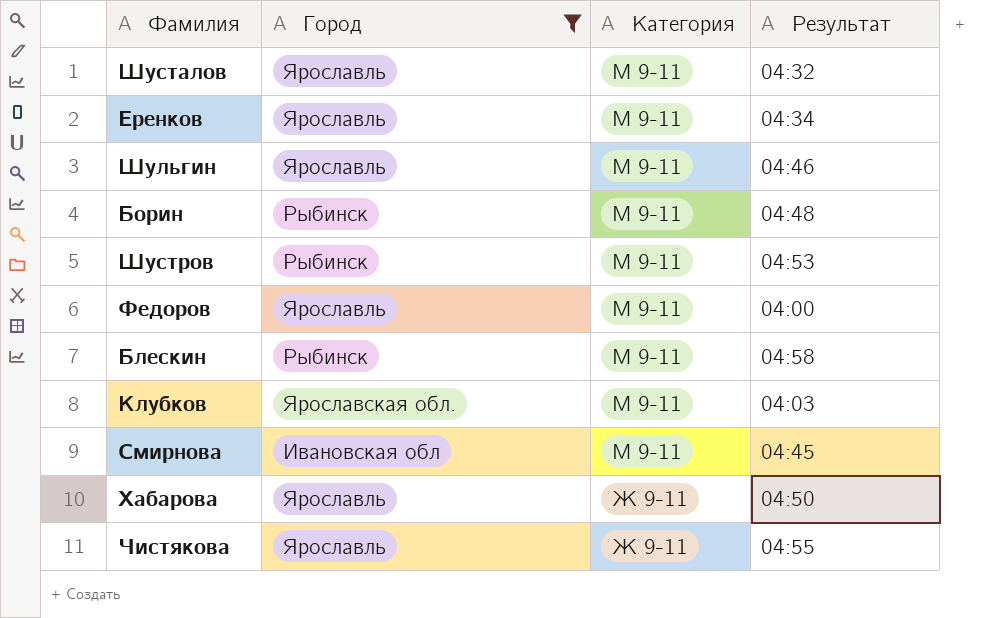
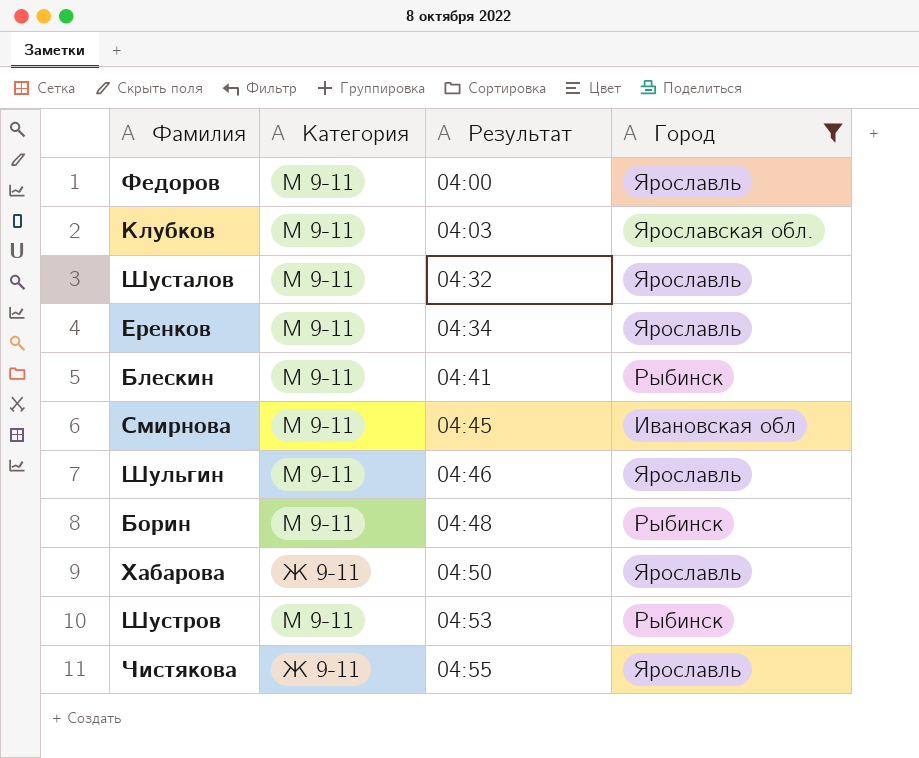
row order: Категория descending -> Результат ascending
column Город | position: 2 -> 4
Блескин | Результат: 04:58 -> 04:41

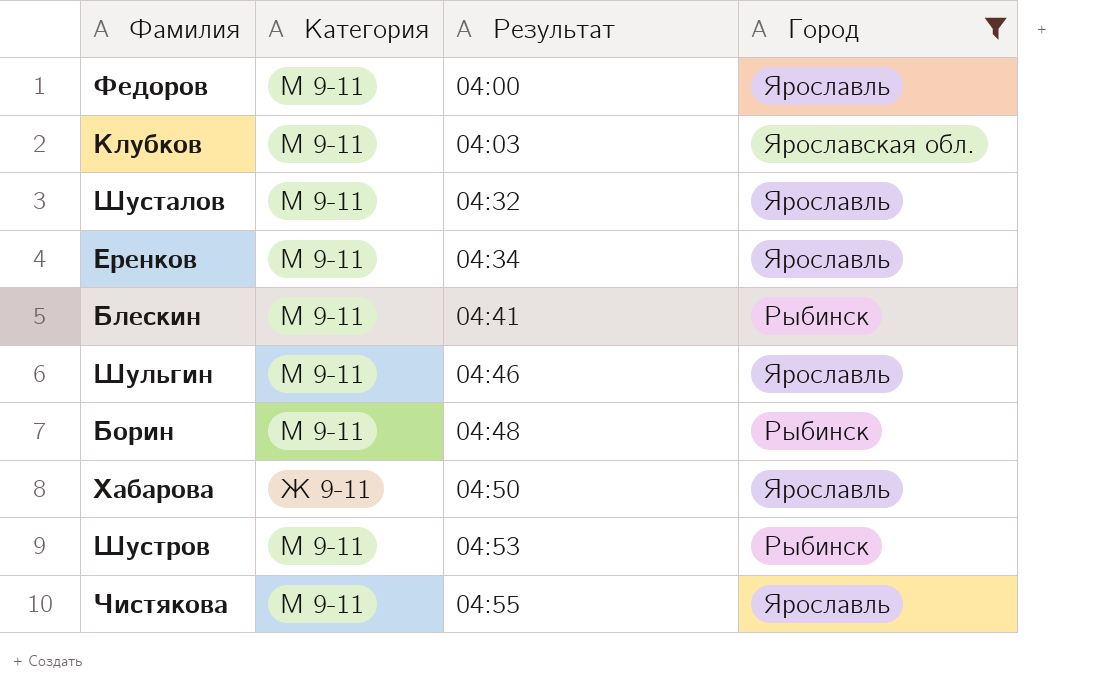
row Смирнова: М 9-11 | 04:45 | Ивановская обл -> none
Чистякова | Категория: Ж 9-11 -> М 9-11

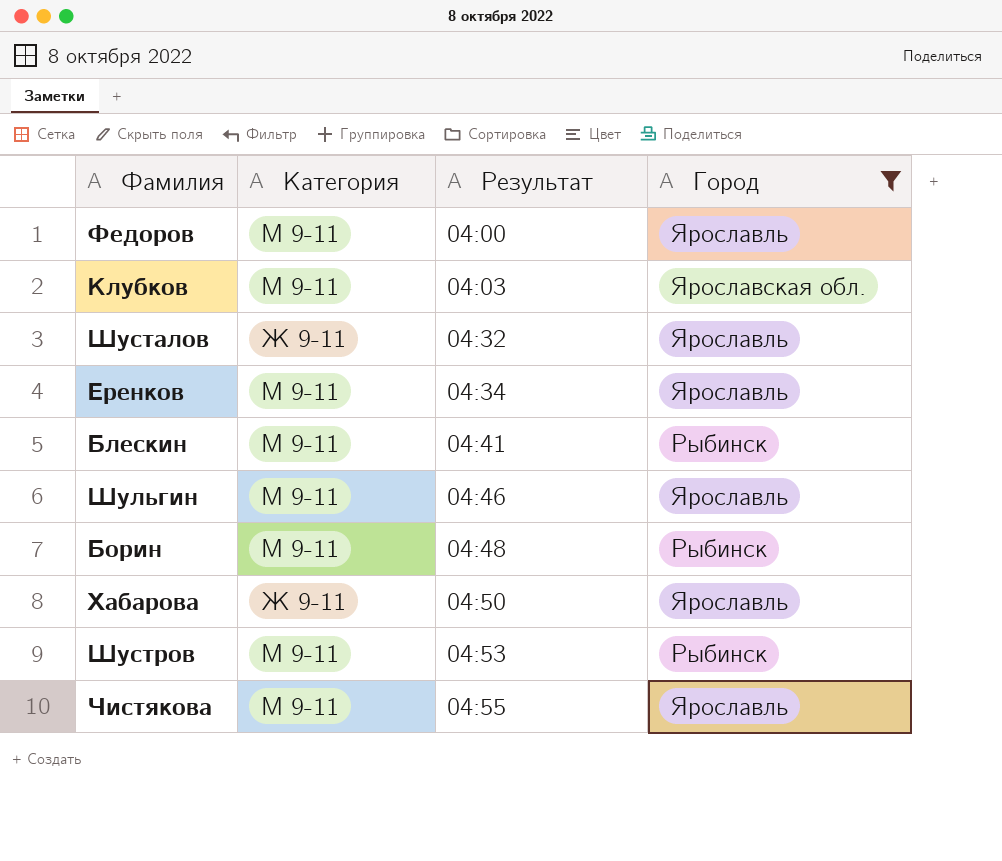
Шусталов | Категория: М 9-11 -> Ж 9-11

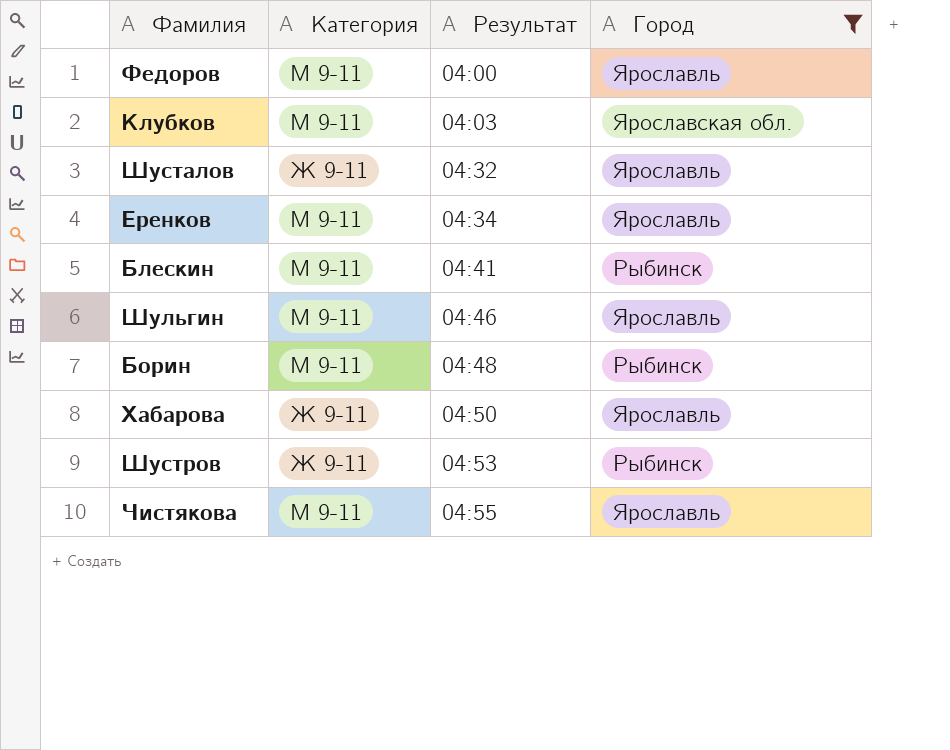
Шустров | Категория: М 9-11 -> Ж 9-11

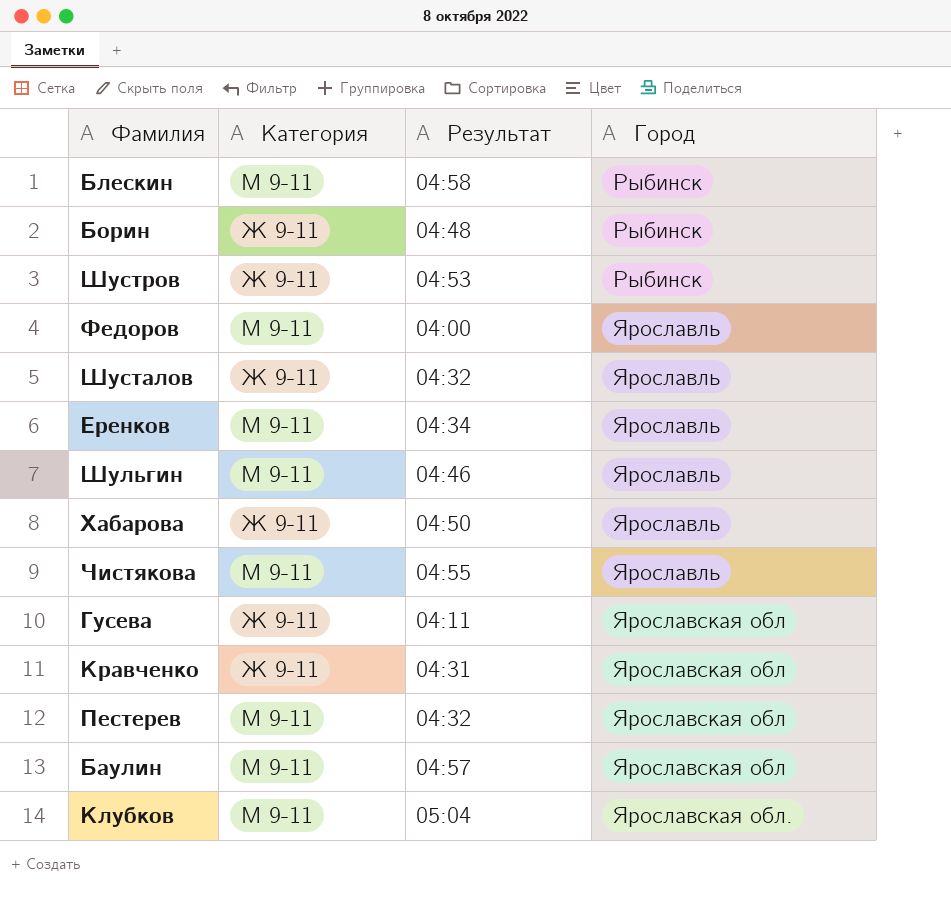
filter: Город != Ярославская обл -> none
row order: Результат ascending -> Город ascending
Блескин | Результат: 04:41 -> 04:58
Борин | Категория: М 9-11 -> Ж 9-11
Клубков | Результат: 04:03 -> 05:04

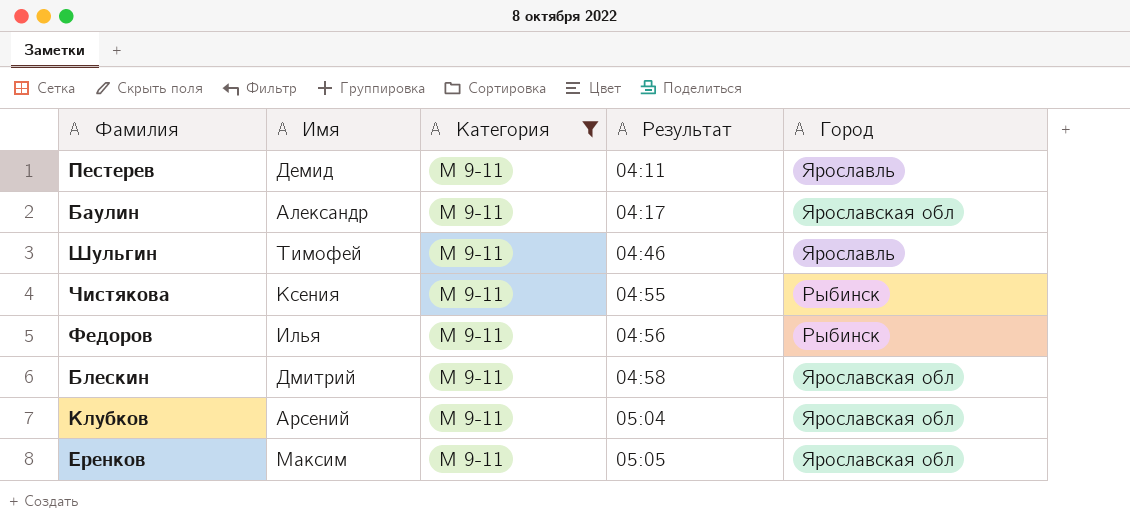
filter: none -> Категория = М 9-11
row order: Город ascending -> Результат ascending
column Имя | position: none -> 2
Пестерев | Результат: 04:32 -> 04:11
Пестерев | Город: Ярославская обл -> Ярославль
Баулин | Результат: 04:57 -> 04:17
Чистякова | Город: Ярославль -> Рыбинск
Федоров | Результат: 04:00 -> 04:56
Федоров | Город: Ярославль -> Рыбинск
Блескин | Город: Рыбинск -> Ярославская обл
Клубков | Город: Ярославская обл. -> Ярославская обл
Еренков | Результат: 04:34 -> 05:05
Еренков | Город: Ярославль -> Ярославская обл

